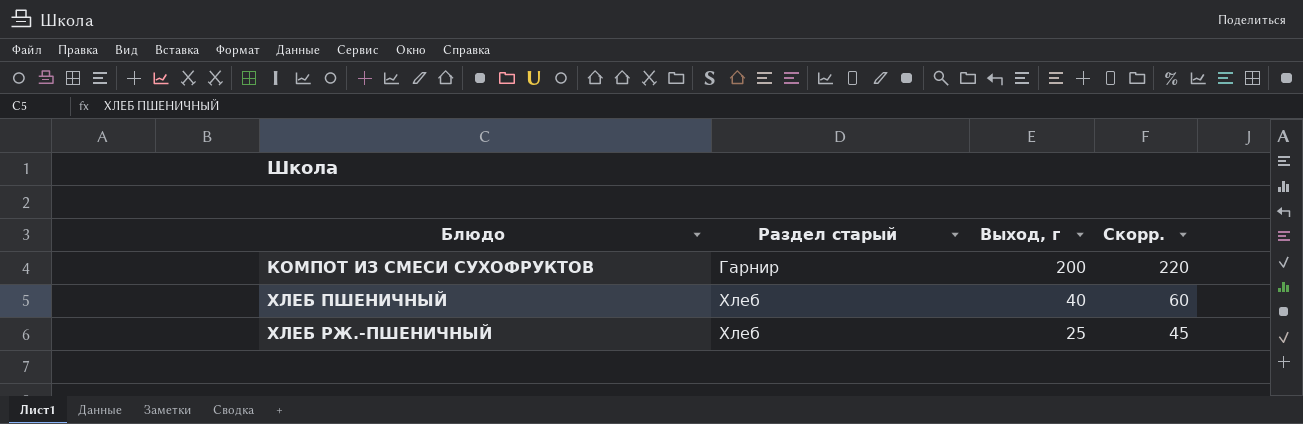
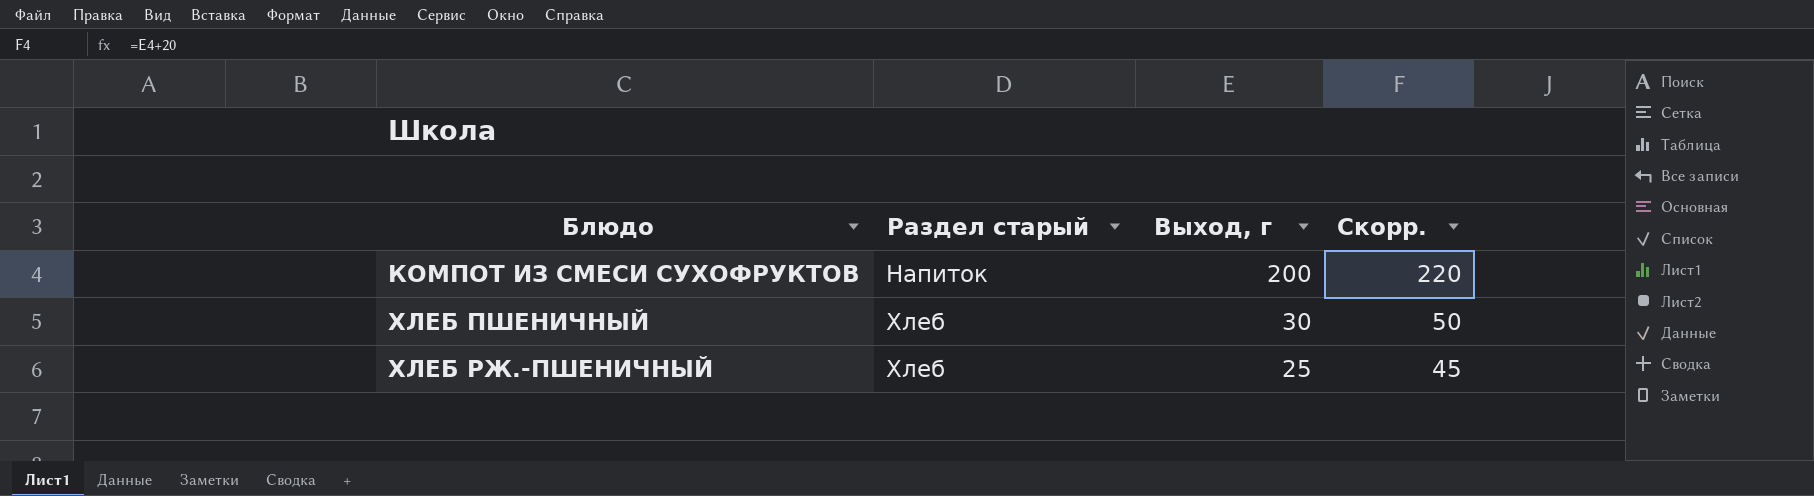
КОМПОТ ИЗ СМЕСИ СУХОФРУКТОВ | Раздел старый: Гарнир -> Напиток
ХЛЕБ ПШЕНИЧНЫЙ | Выход, г: 40 -> 30
ХЛЕБ ПШЕНИЧНЫЙ | Скорр.: 60 -> 50

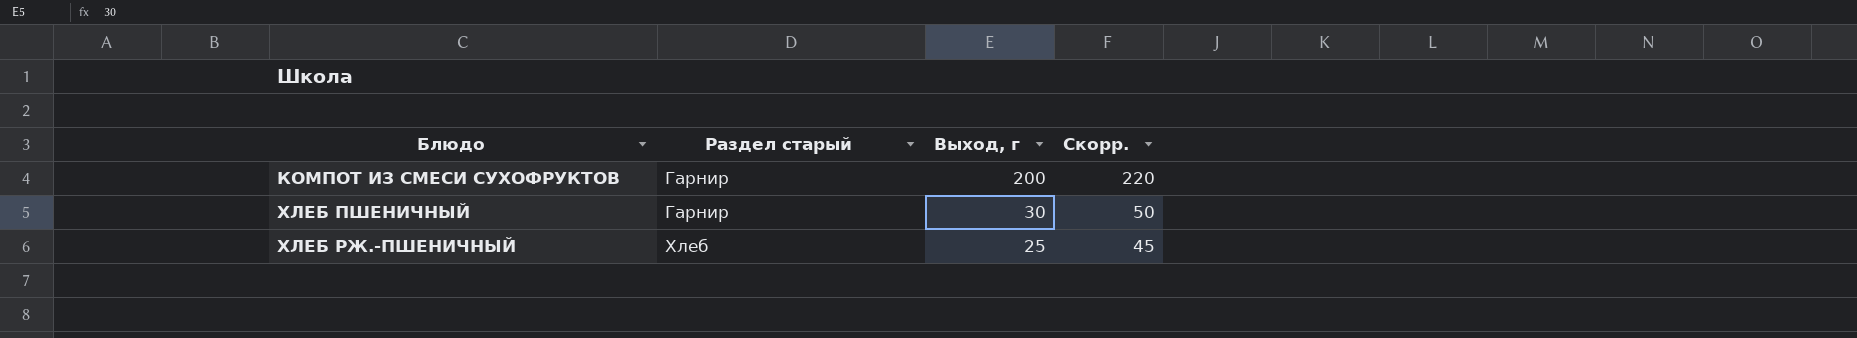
КОМПОТ ИЗ СМЕСИ СУХОФРУКТОВ | Раздел старый: Напиток -> Гарнир
ХЛЕБ ПШЕНИЧНЫЙ | Раздел старый: Хлеб -> Гарнир

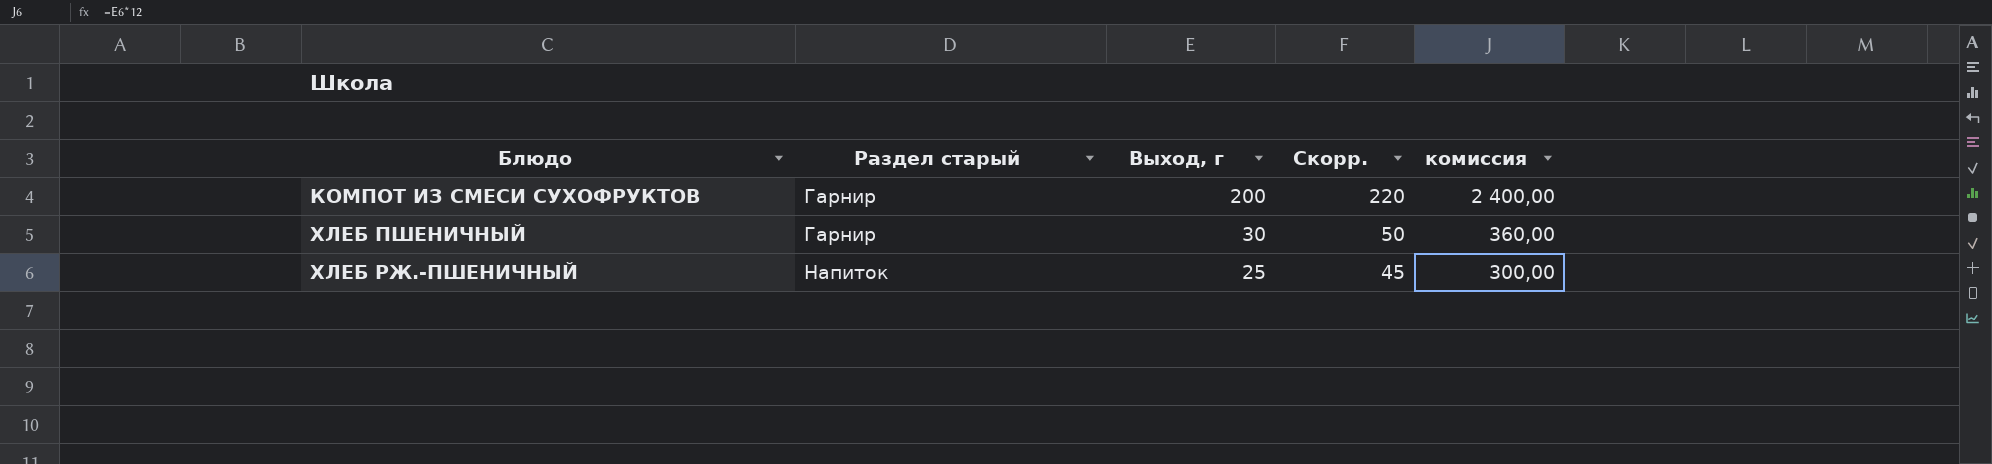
column комиссия | formula: none -> [Выход, г] * 12
ХЛЕБ РЖ.-ПШЕНИЧНЫЙ | Раздел старый: Хлеб -> Напиток

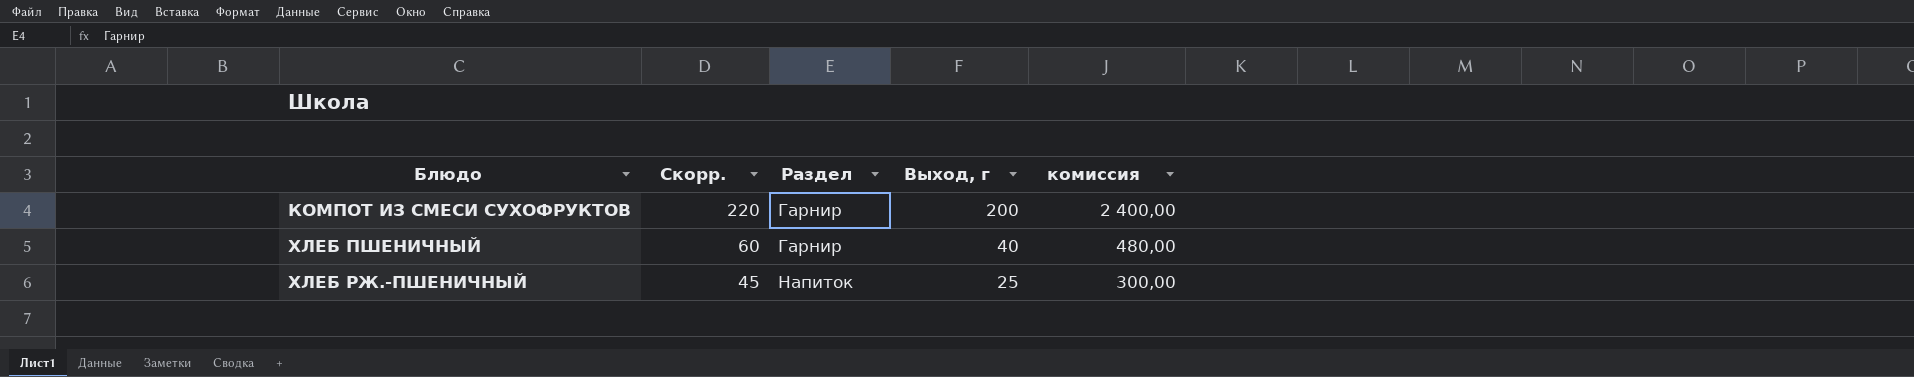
column Скорр. | position: 4 -> 2
column name: Раздел старый -> Раздел
ХЛЕБ ПШЕНИЧНЫЙ | Скорр.: 50 -> 60
ХЛЕБ ПШЕНИЧНЫЙ | Выход, г: 30 -> 40
ХЛЕБ ПШЕНИЧНЫЙ | комиссия: 360,00 -> 480,00

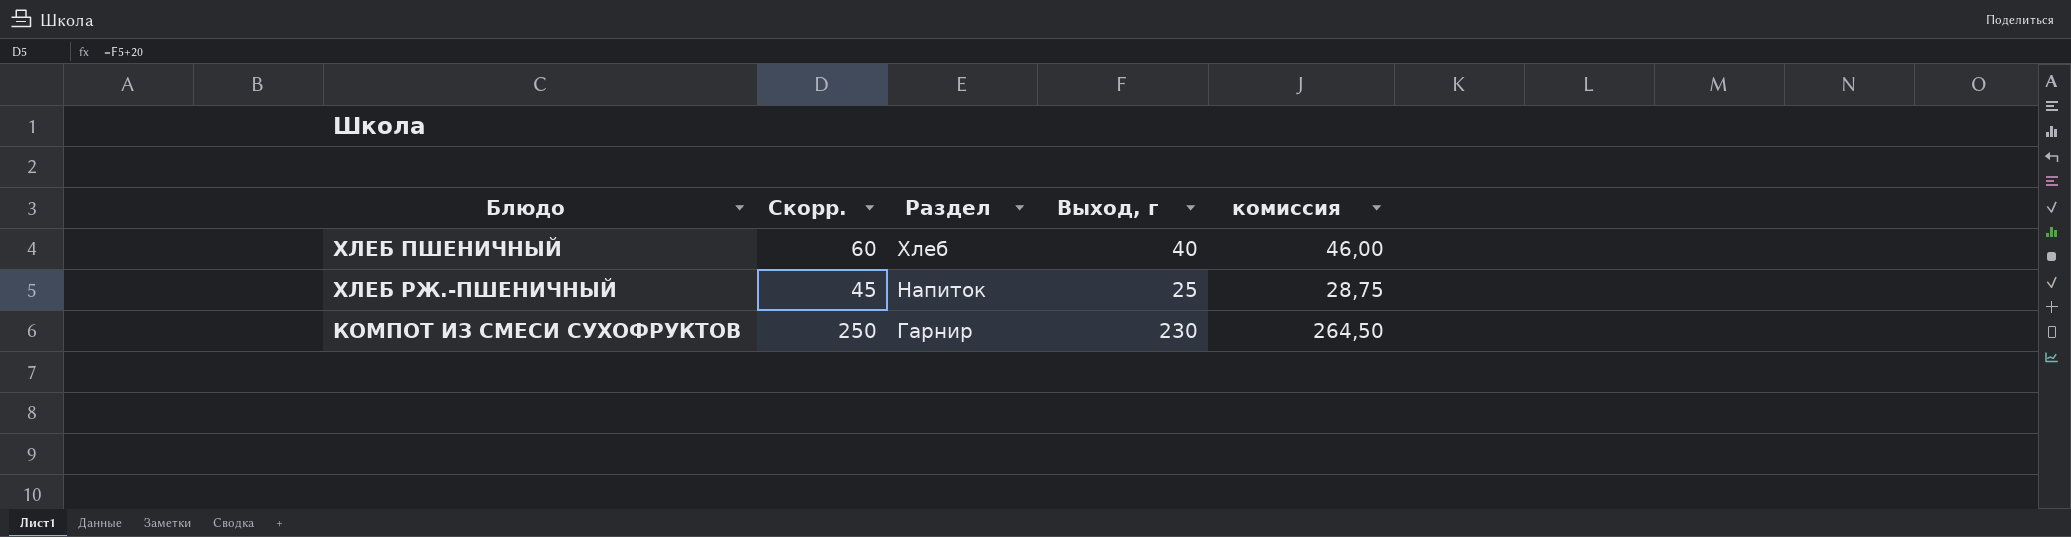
row order: Блюдо ascending -> Раздел descending
column комиссия | formula: [Выход, г] * 12 -> [Выход, г] * 1,15
ХЛЕБ ПШЕНИЧНЫЙ | Раздел: Гарнир -> Хлеб
КОМПОТ ИЗ СМЕСИ СУХОФРУКТОВ | Скорр.: 220 -> 250
КОМПОТ ИЗ СМЕСИ СУХОФРУКТОВ | Выход, г: 200 -> 230

